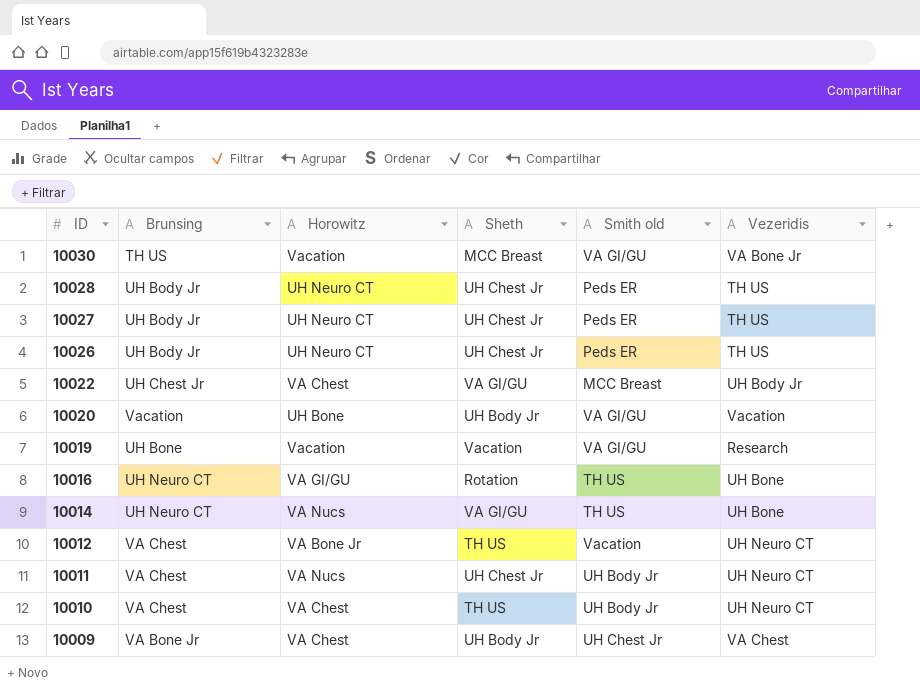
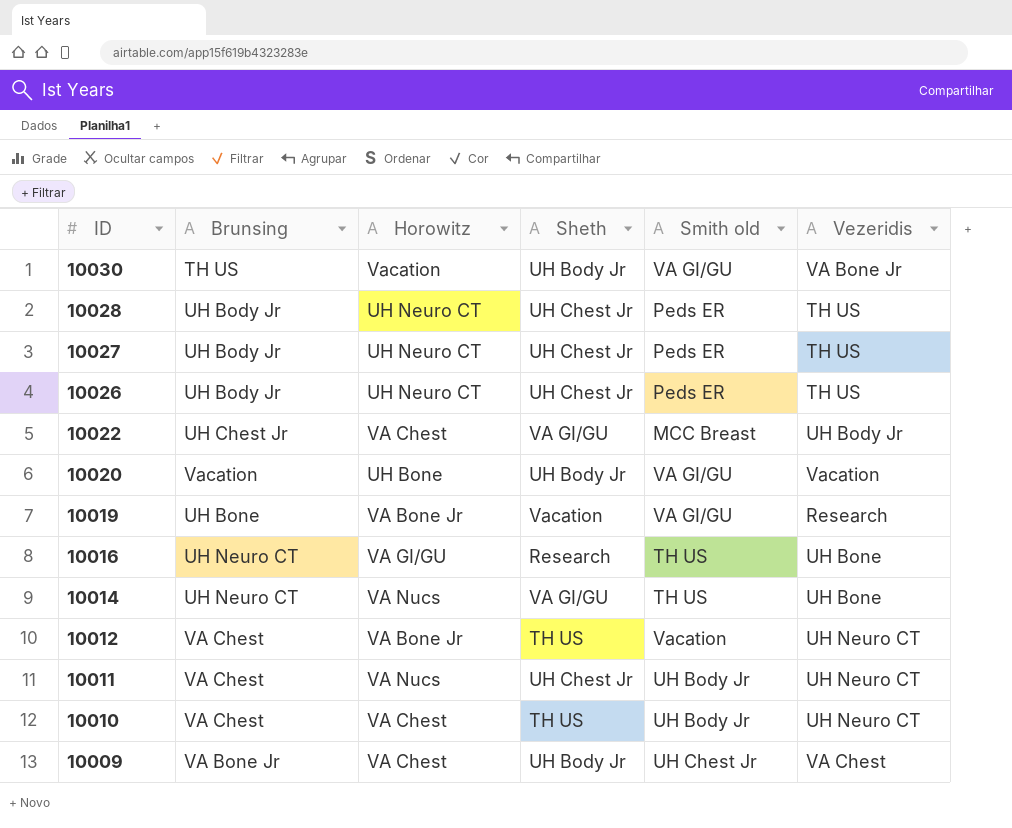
10030 | Sheth: MCC Breast -> UH Body Jr
10019 | Horowitz: Vacation -> VA Bone Jr
10016 | Sheth: Rotation -> Research

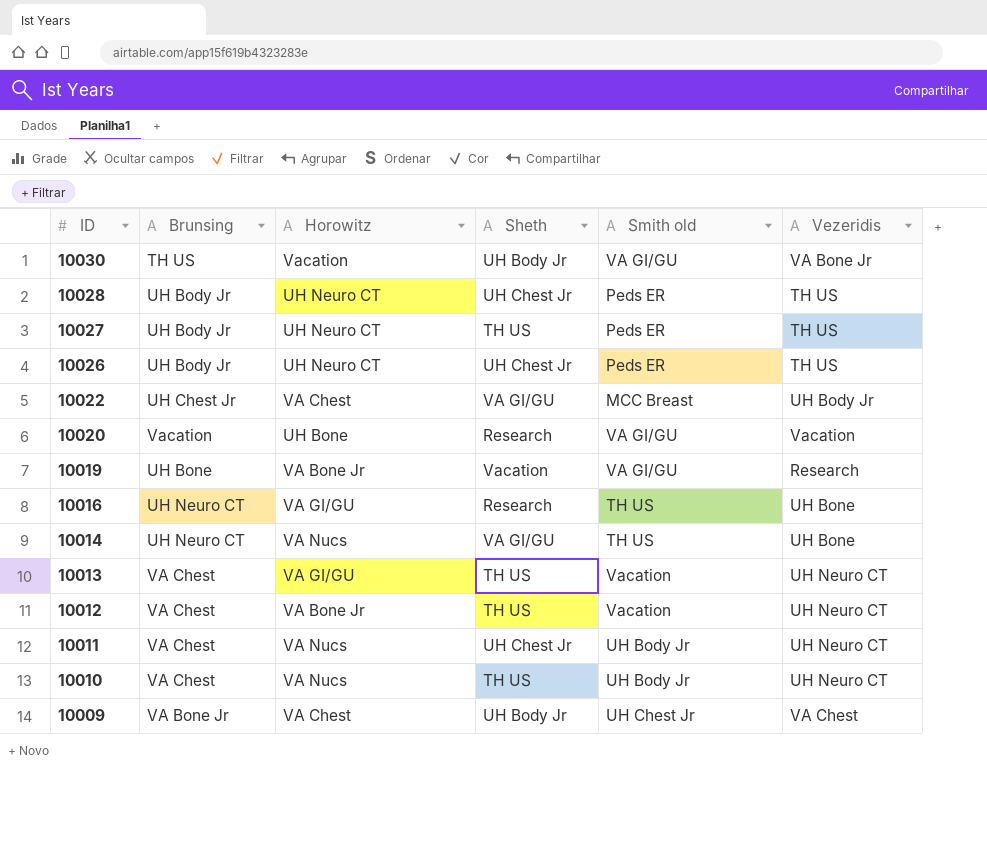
10027 | Sheth: UH Chest Jr -> TH US
10020 | Sheth: UH Body Jr -> Research
row 10013: none -> VA Chest | VA GI/GU | TH US | Vacation | UH Neuro CT
10010 | Horowitz: VA Chest -> VA Nucs

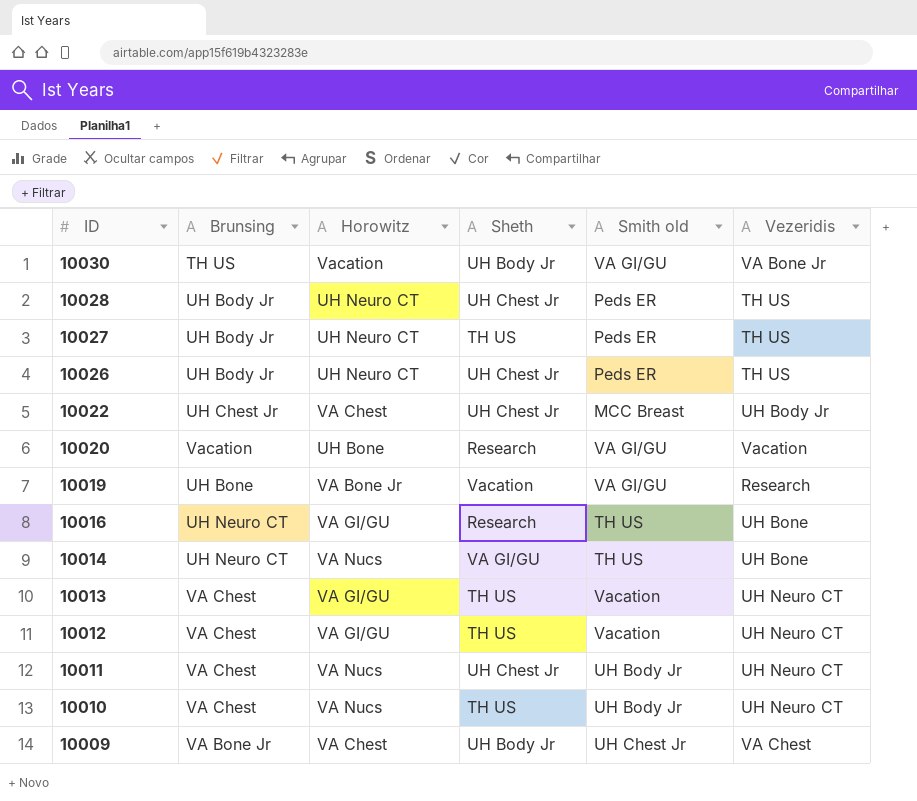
10022 | Sheth: VA GI/GU -> UH Chest Jr
10012 | Horowitz: VA Bone Jr -> VA GI/GU

